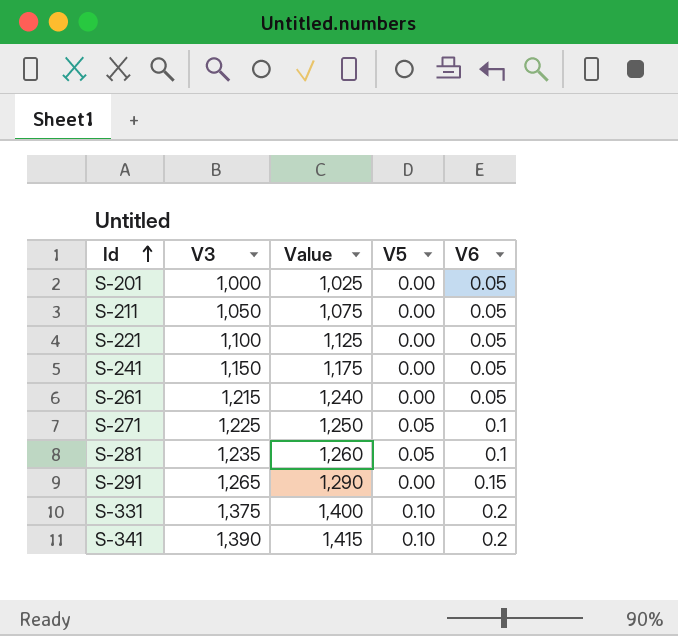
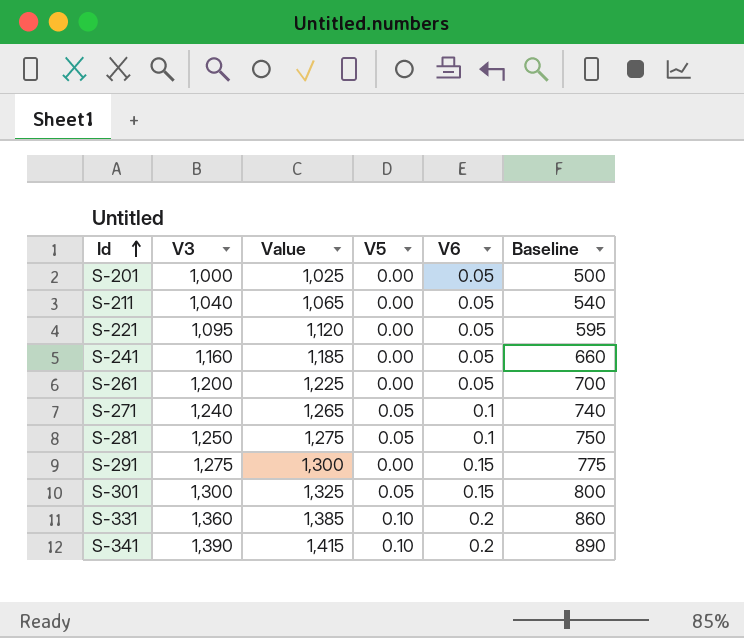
column Baseline | formula: none -> [V3] - 500
S-211 | V3: 1,050 -> 1,040
S-211 | Value: 1,075 -> 1,065
S-221 | V3: 1,100 -> 1,095
S-221 | Value: 1,125 -> 1,120
S-241 | V3: 1,150 -> 1,160
S-241 | Value: 1,175 -> 1,185
S-261 | V3: 1,215 -> 1,200
S-261 | Value: 1,240 -> 1,225
S-271 | V3: 1,225 -> 1,240
S-271 | Value: 1,250 -> 1,265
S-281 | V3: 1,235 -> 1,250
S-281 | Value: 1,260 -> 1,275
S-291 | V3: 1,265 -> 1,275
S-291 | Value: 1,290 -> 1,300
row S-301: none -> 1,300 | 1,325 | 0.05 | 0.15 | 800
S-331 | V3: 1,375 -> 1,360
S-331 | Value: 1,400 -> 1,385

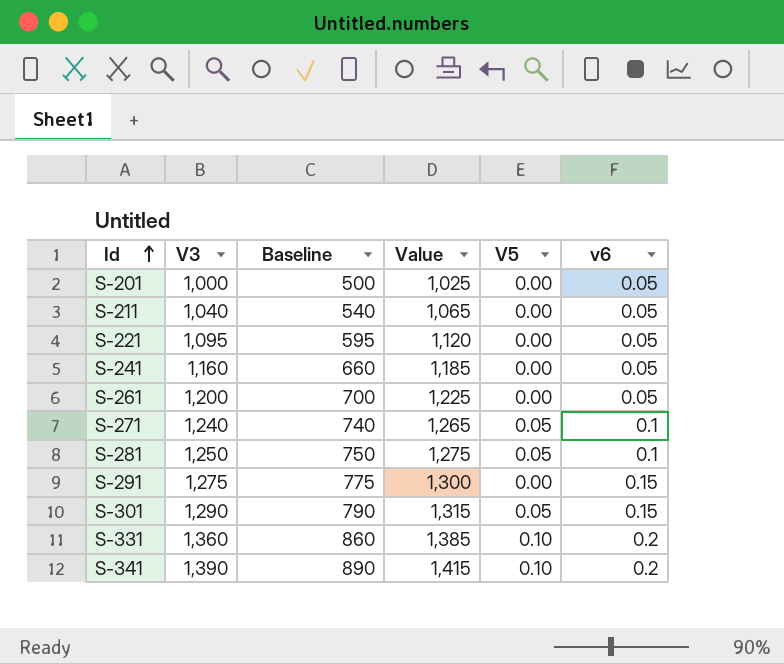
column Baseline | position: 6 -> 3
column name: V6 -> v6
S-301 | V3: 1,300 -> 1,290
S-301 | Baseline: 800 -> 790
S-301 | Value: 1,325 -> 1,315

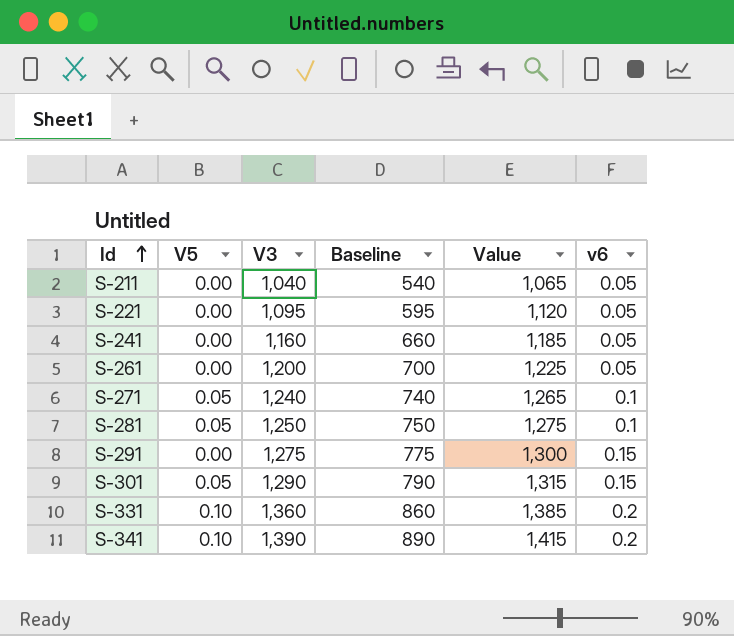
column V5 | position: 5 -> 2
row S-201: 1,000 | 500 | 1,025 | 0.00 | 0.05 -> none

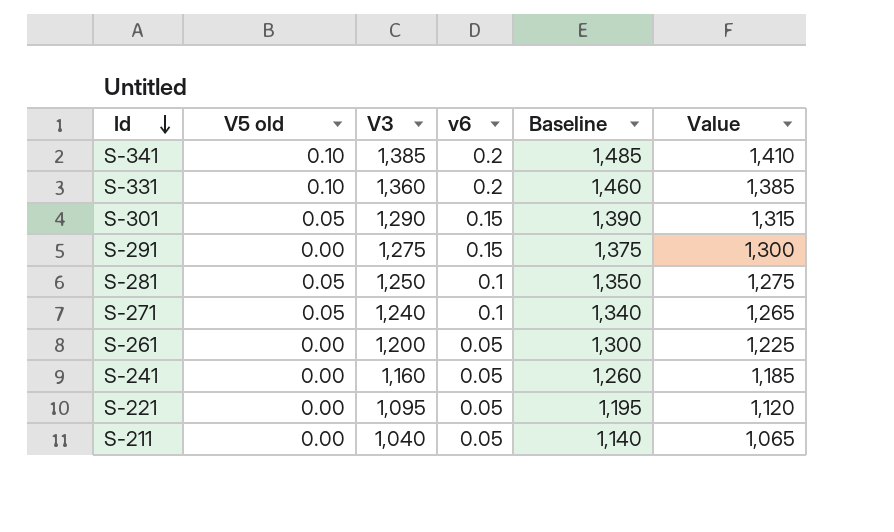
row order: Id ascending -> Id descending
column name: V5 -> V5 old
column v6 | position: 6 -> 4
column Baseline | formula: [V3] - 500 -> [V3] + 100
S-341 | V3: 1,390 -> 1,385
S-341 | Value: 1,415 -> 1,410

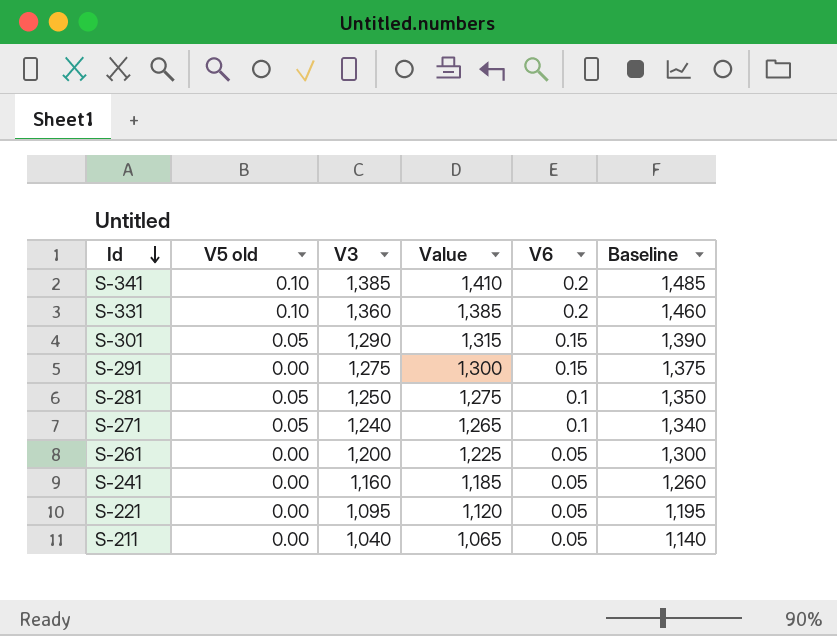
column Value | position: 6 -> 4
column name: v6 -> V6

